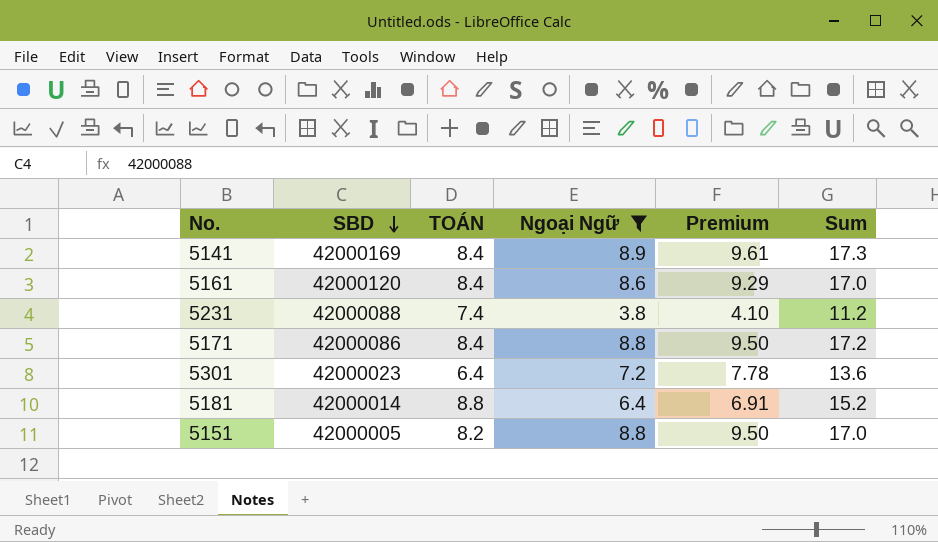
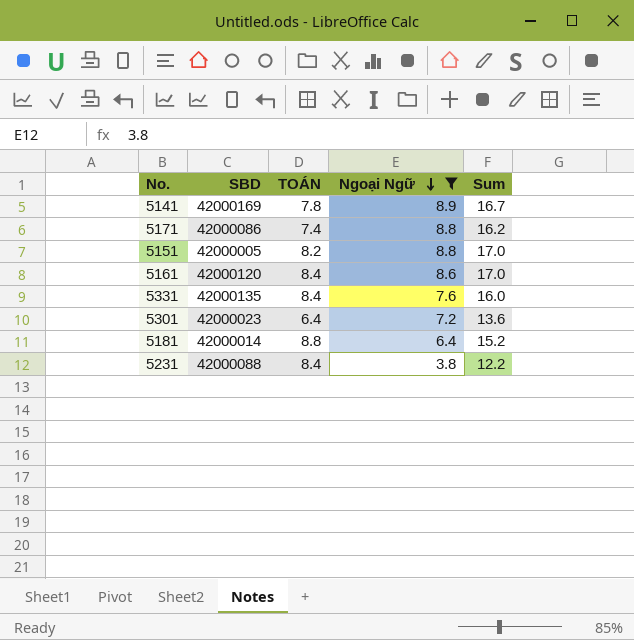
row order: SBD descending -> Ngoại Ngữ descending
column Premium | formula: [Ngoại Ngữ] * 1.08 -> none
5141 | TOÁN: 8.4 -> 7.8
5141 | Sum: 17.3 -> 16.7
5171 | TOÁN: 8.4 -> 7.4
5171 | Sum: 17.2 -> 16.2
row 5331: none -> 42000135 | 8.4 | 7.6 | 16.0
5231 | TOÁN: 7.4 -> 8.4
5231 | Sum: 11.2 -> 12.2

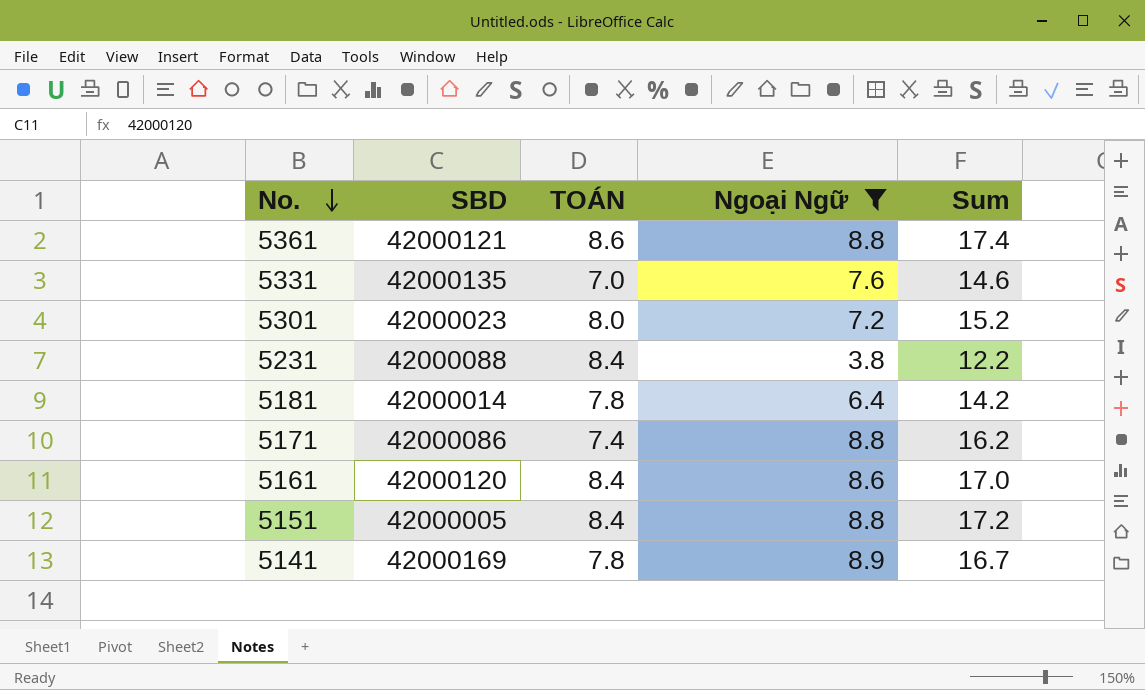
row order: Ngoại Ngữ descending -> No. descending
row 5361: none -> 42000121 | 8.6 | 8.8 | 17.4
5331 | TOÁN: 8.4 -> 7.0
5331 | Sum: 16.0 -> 14.6
5301 | TOÁN: 6.4 -> 8.0
5301 | Sum: 13.6 -> 15.2
5181 | TOÁN: 8.8 -> 7.8
5181 | Sum: 15.2 -> 14.2
5151 | TOÁN: 8.2 -> 8.4
5151 | Sum: 17.0 -> 17.2

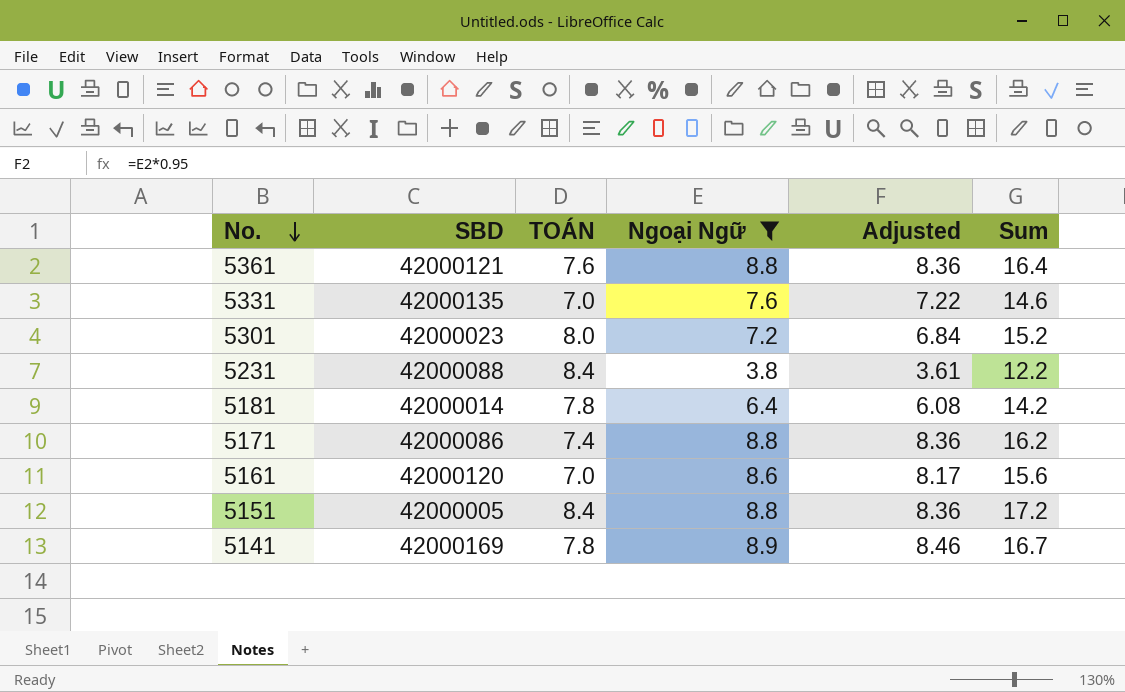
column Adjusted | formula: none -> [Ngoại Ngữ] * 0.95
5361 | TOÁN: 8.6 -> 7.6
5361 | Sum: 17.4 -> 16.4
5161 | TOÁN: 8.4 -> 7.0
5161 | Sum: 17.0 -> 15.6

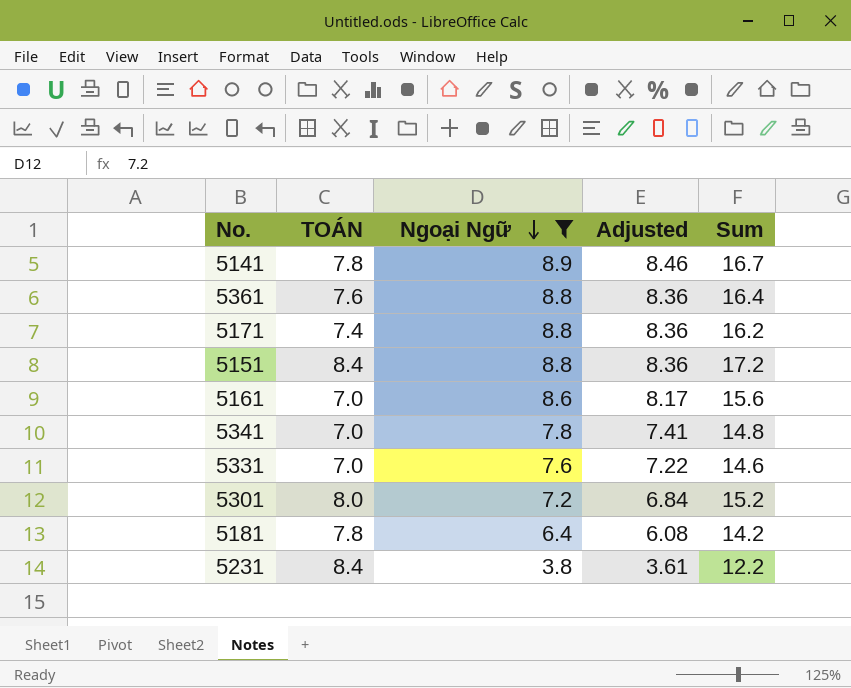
row order: No. descending -> Ngoại Ngữ descending
column SBD | position: 2 -> none
row 5341: none -> 7.0 | 7.8 | 7.41 | 14.8

